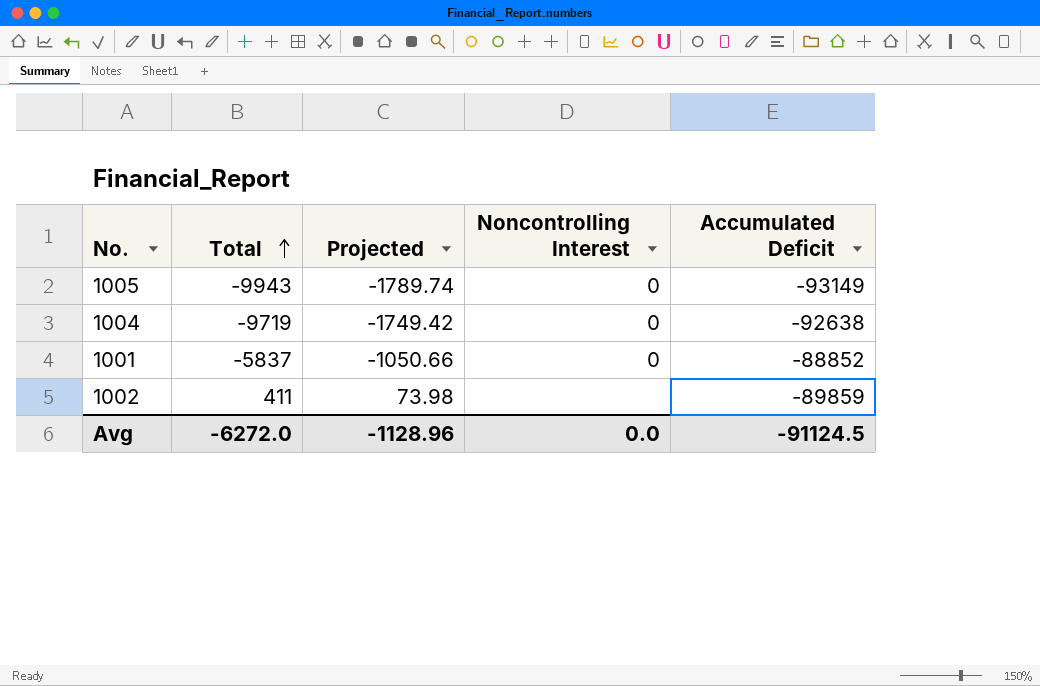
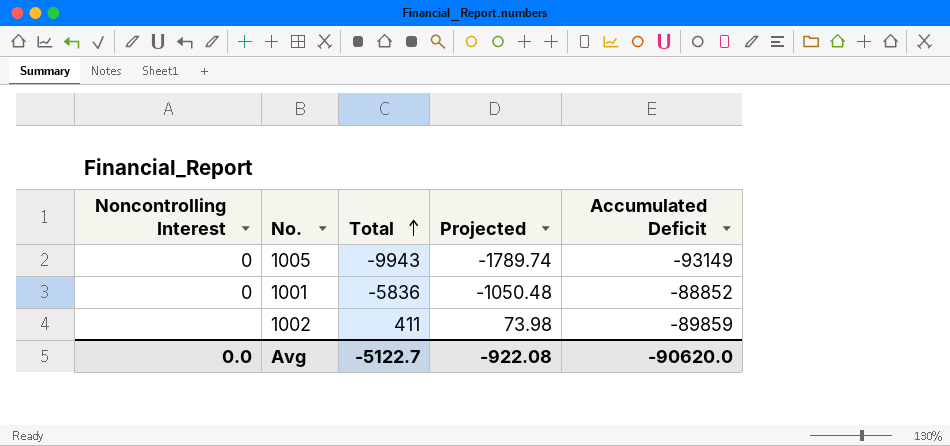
column Noncontrolling Interest | position: 4 -> 1
row 1004: -9719 | -1749.42 | 0 | -92638 -> none
1001 | Total: -5837 -> -5836
1001 | Projected: -1050.66 -> -1050.48
Avg | Total: -6272.0 -> -5122.7
Avg | Projected: -1128.96 -> -922.08
Avg | Accumulated Deficit: -91124.5 -> -90620.0

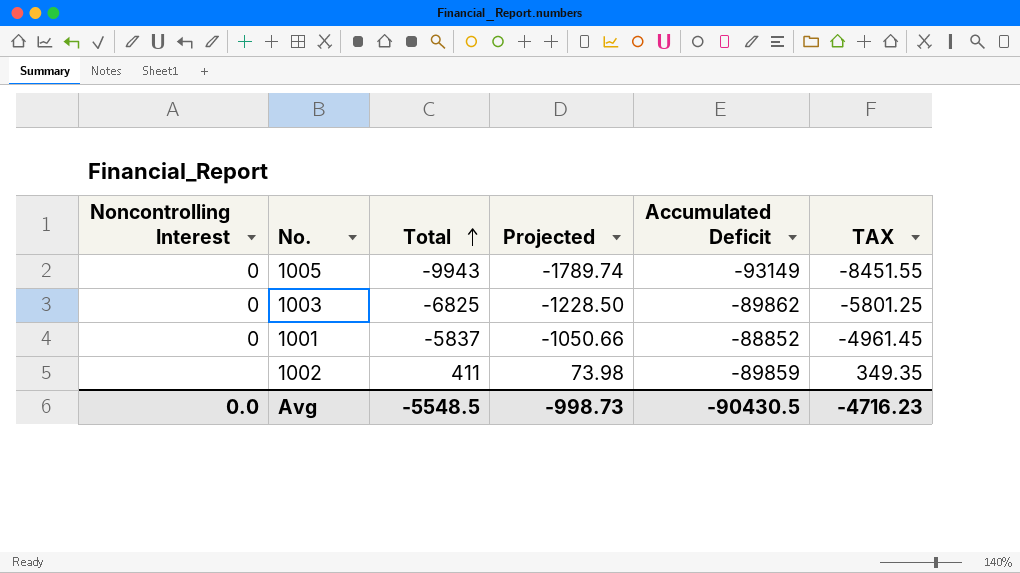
column TAX | formula: none -> [Total] * 0.85
row 1003: none -> 0 | -6825 | -1228.50 | -89862 | -5801.25
1001 | Total: -5836 -> -5837
1001 | Projected: -1050.48 -> -1050.66
Avg | Total: -5122.7 -> -5548.5
Avg | Projected: -922.08 -> -998.73
Avg | Accumulated Deficit: -90620.0 -> -90430.5

